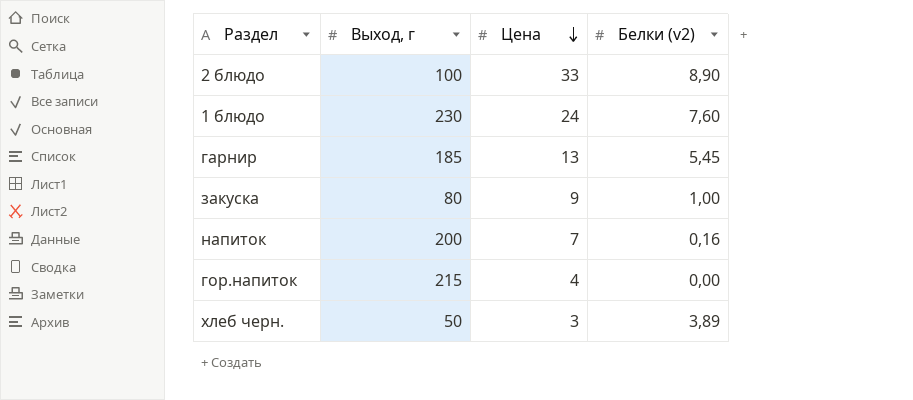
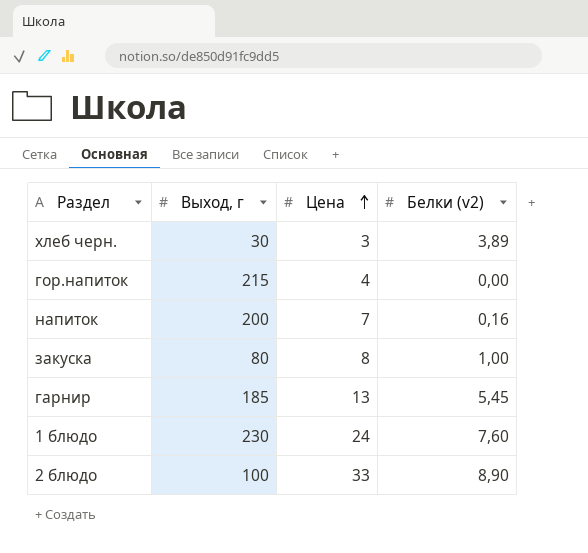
row order: Цена descending -> Цена ascending
хлеб черн. | Выход, г: 50 -> 30
закуска | Цена: 9 -> 8

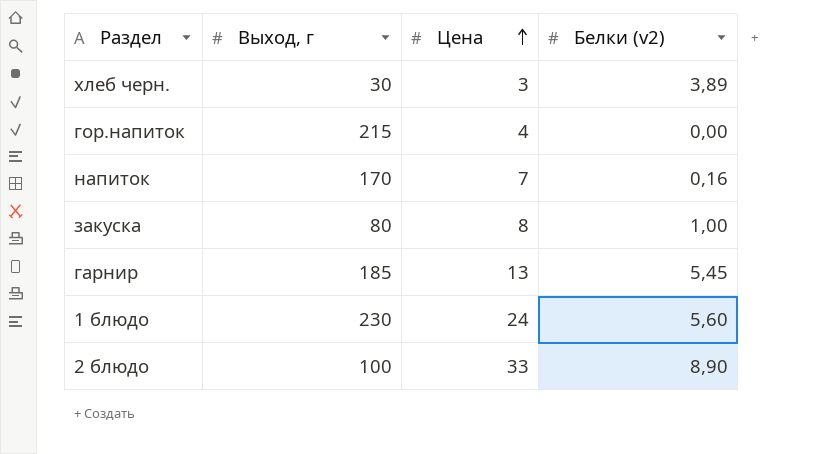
напиток | Выход, г: 200 -> 170
1 блюдо | Белки (v2): 7,60 -> 5,60

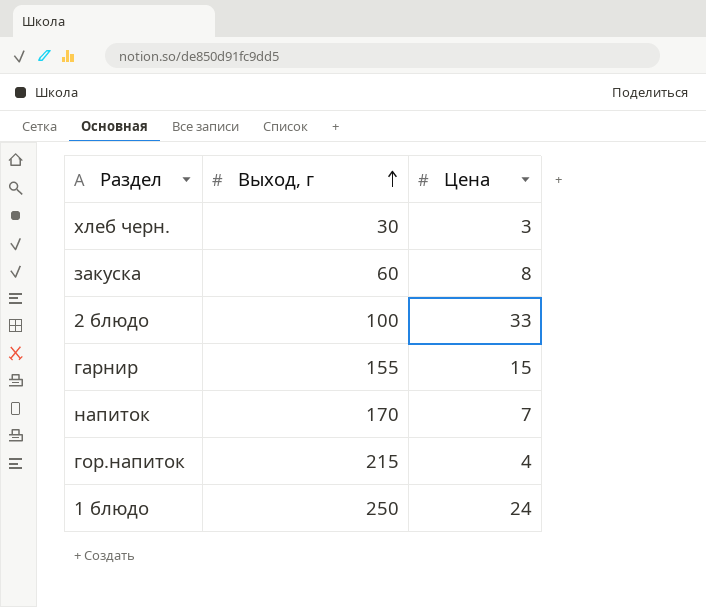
row order: Цена ascending -> Выход, г ascending
column Белки (v2) | position: 4 -> none
закуска | Выход, г: 80 -> 60
гарнир | Выход, г: 185 -> 155
гарнир | Цена: 13 -> 15
1 блюдо | Выход, г: 230 -> 250

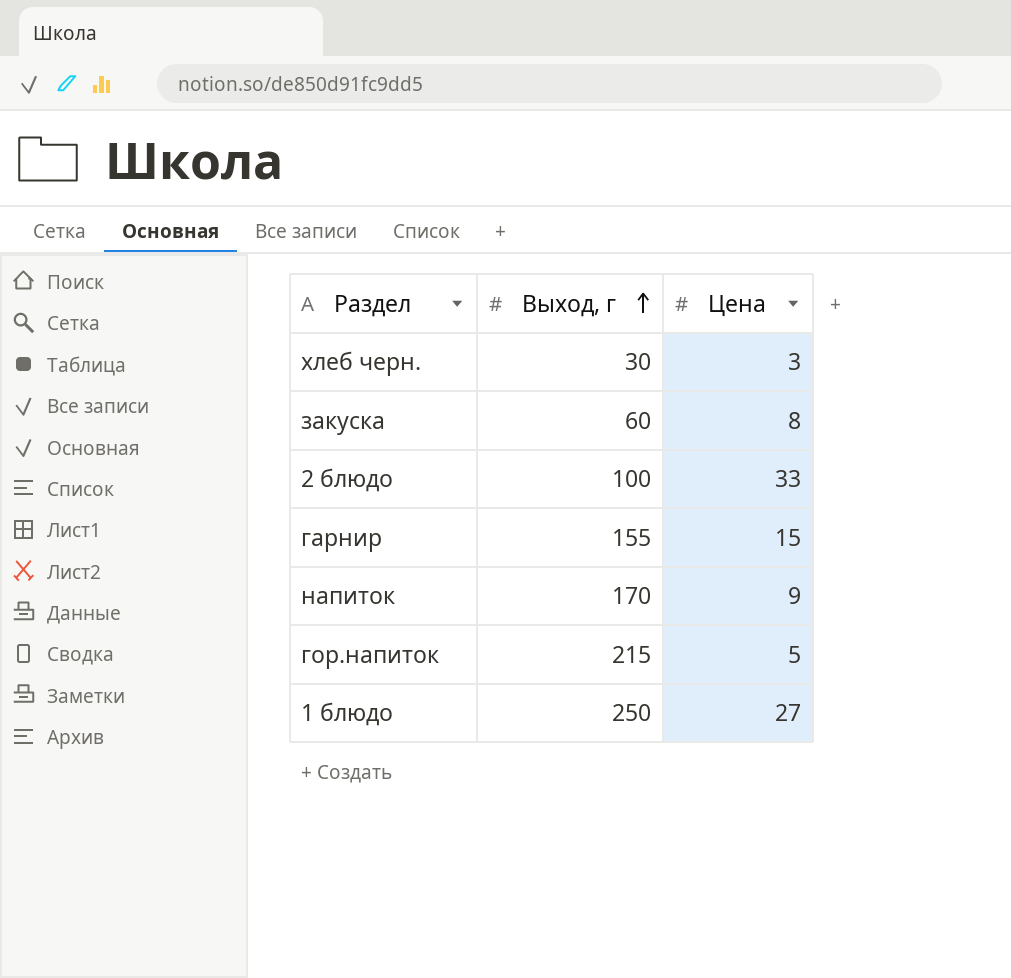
напиток | Цена: 7 -> 9
гор.напиток | Цена: 4 -> 5
1 блюдо | Цена: 24 -> 27

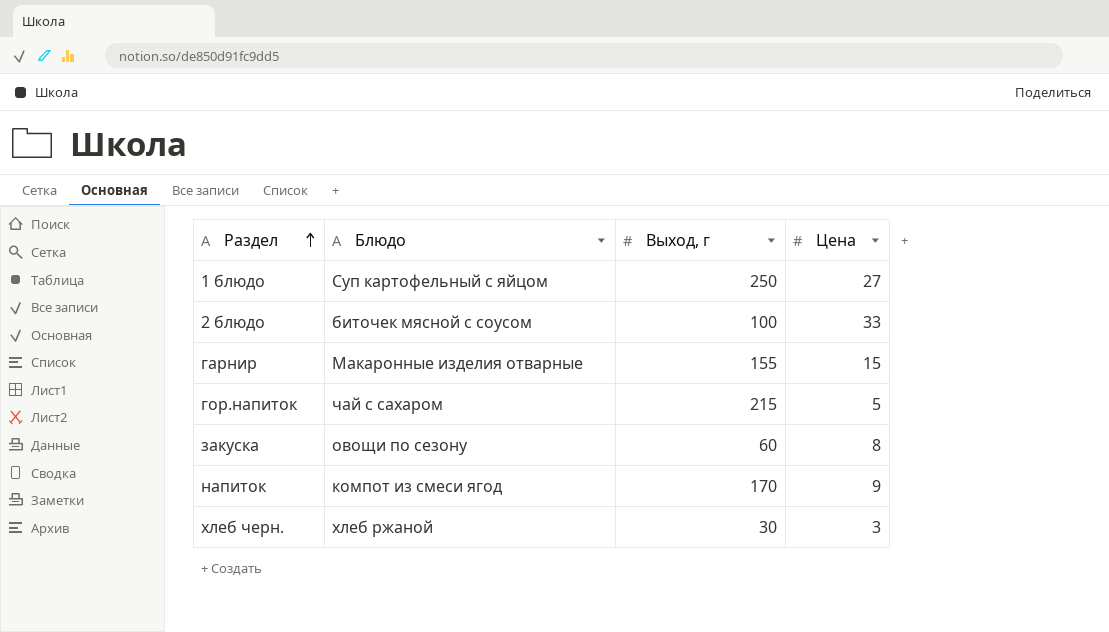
row order: Выход, г ascending -> Раздел ascending
column Блюдо | position: none -> 2

